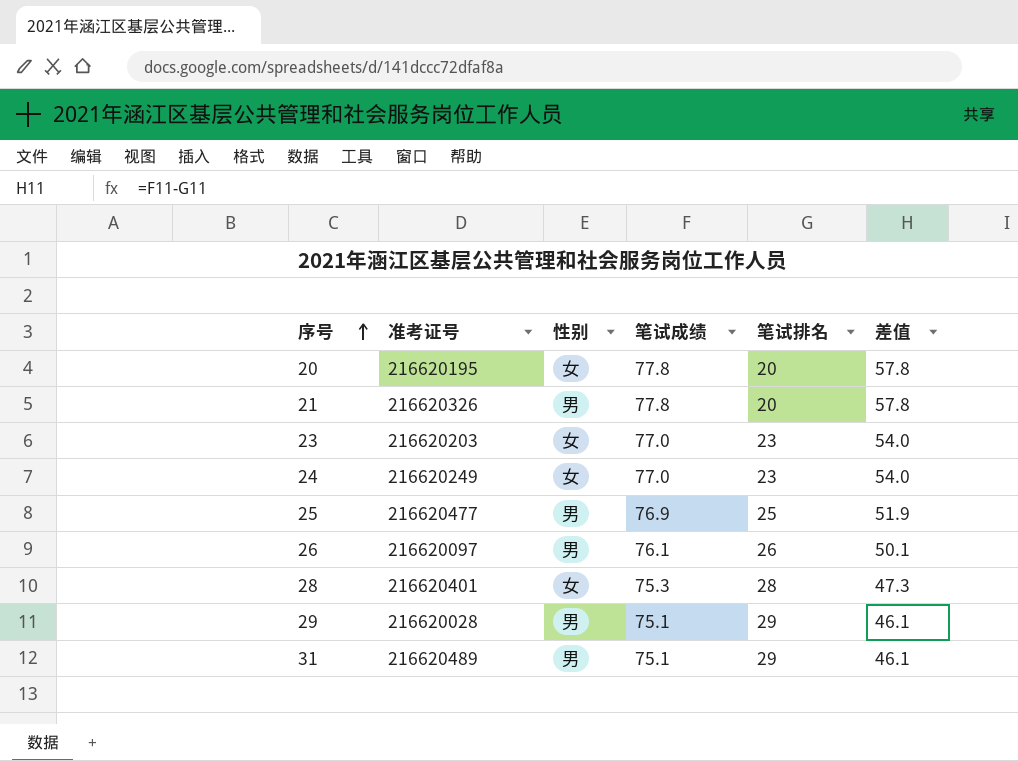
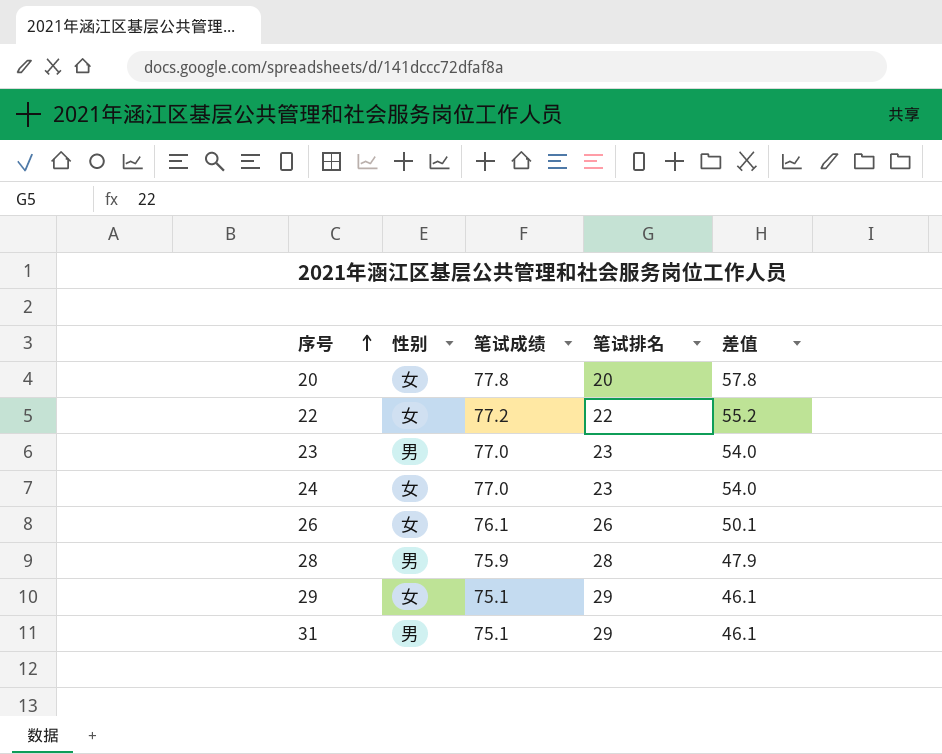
column 准考证号 | position: 2 -> none
row 21: 216620326 | 男 | 77.8 | 20 | 57.8 -> none
row 25: 216620477 | 男 | 76.9 | 25 | 51.9 -> none
row 22: none -> 女 | 77.2 | 22 | 55.2
23 | 性别: 女 -> 男
26 | 性别: 男 -> 女
28 | 性别: 女 -> 男
28 | 笔试成绩: 75.3 -> 75.9
28 | 差值: 47.3 -> 47.9
29 | 性别: 男 -> 女

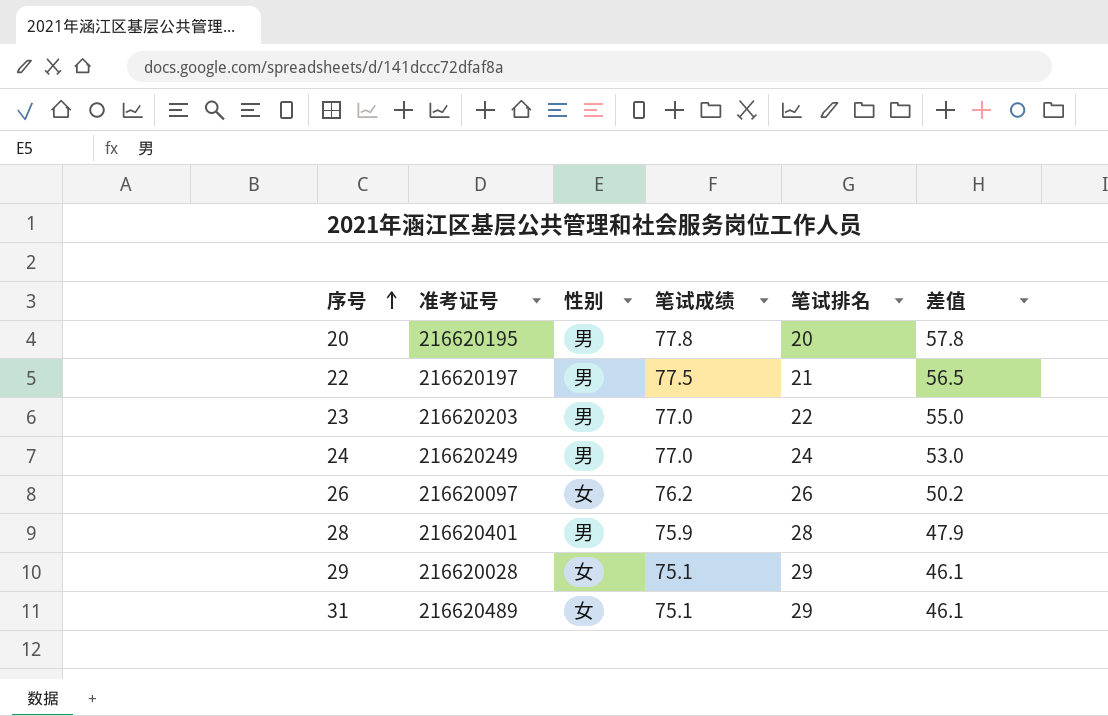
column 准考证号 | position: none -> 2
20 | 性别: 女 -> 男
22 | 性别: 女 -> 男
22 | 笔试成绩: 77.2 -> 77.5
22 | 笔试排名: 22 -> 21
22 | 差值: 55.2 -> 56.5
23 | 笔试排名: 23 -> 22
23 | 差值: 54.0 -> 55.0
24 | 性别: 女 -> 男
24 | 笔试排名: 23 -> 24
24 | 差值: 54.0 -> 53.0
26 | 笔试成绩: 76.1 -> 76.2
26 | 差值: 50.1 -> 50.2
31 | 性别: 男 -> 女

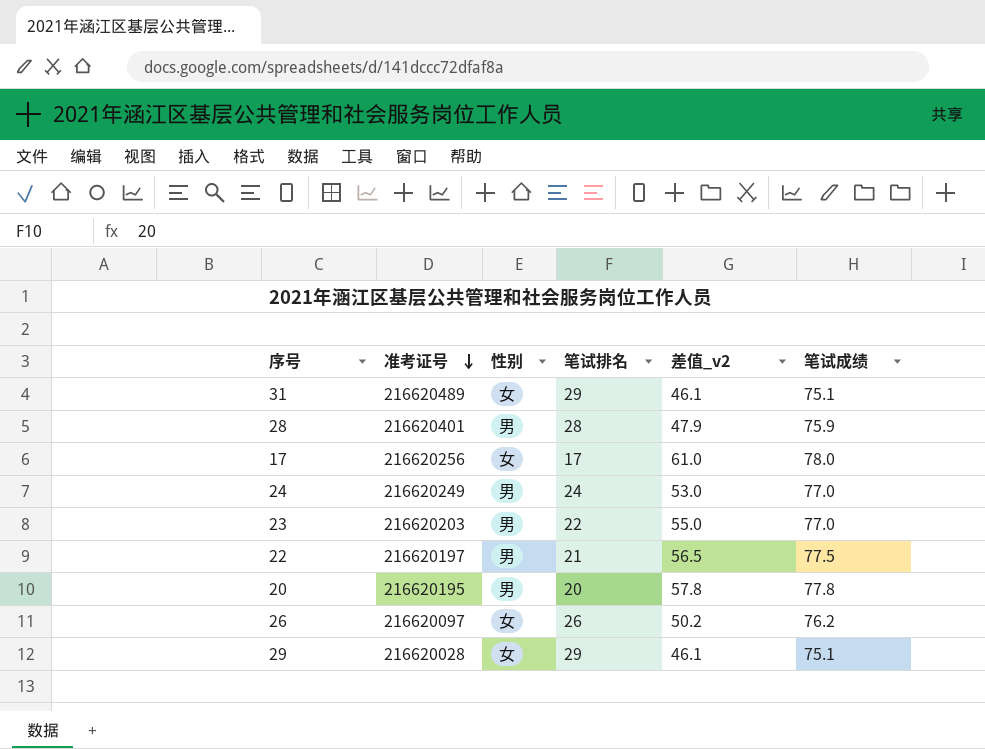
row order: 序号 ascending -> 准考证号 descending
column name: 差值 -> 差值_v2
column 笔试成绩 | position: 4 -> 6
row 17: none -> 216620256 | 女 | 17 | 61.0 | 78.0

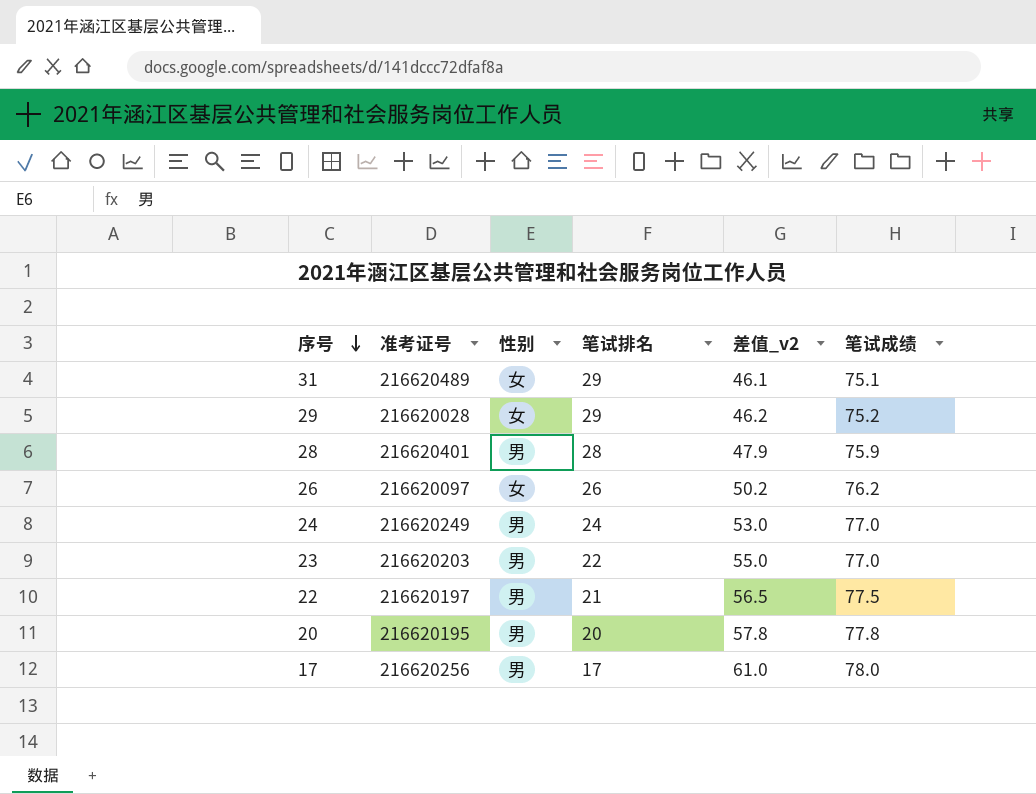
row order: 准考证号 descending -> 序号 descending
29 | 差值_v2: 46.1 -> 46.2
29 | 笔试成绩: 75.1 -> 75.2
17 | 性别: 女 -> 男

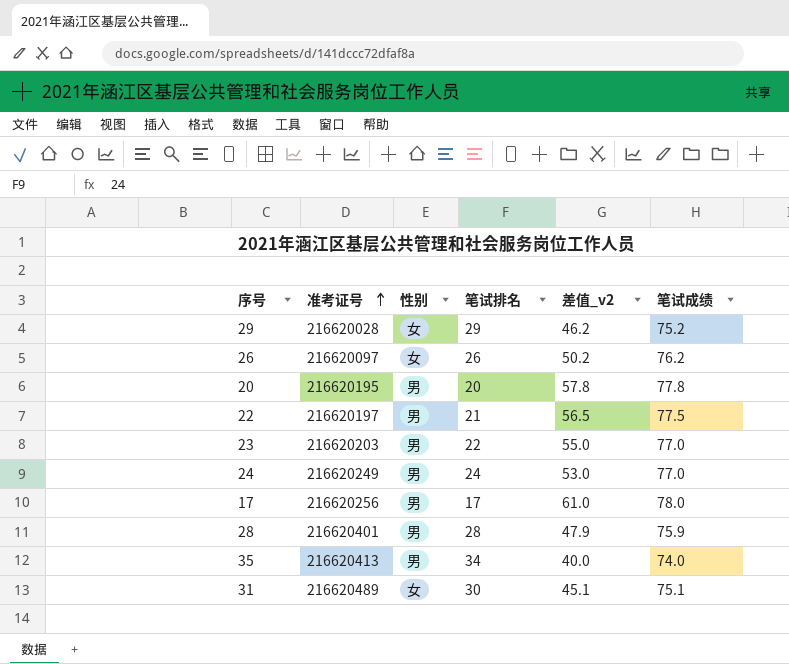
row order: 序号 descending -> 准考证号 ascending
row 35: none -> 216620413 | 男 | 34 | 40.0 | 74.0
31 | 笔试排名: 29 -> 30
31 | 差值_v2: 46.1 -> 45.1

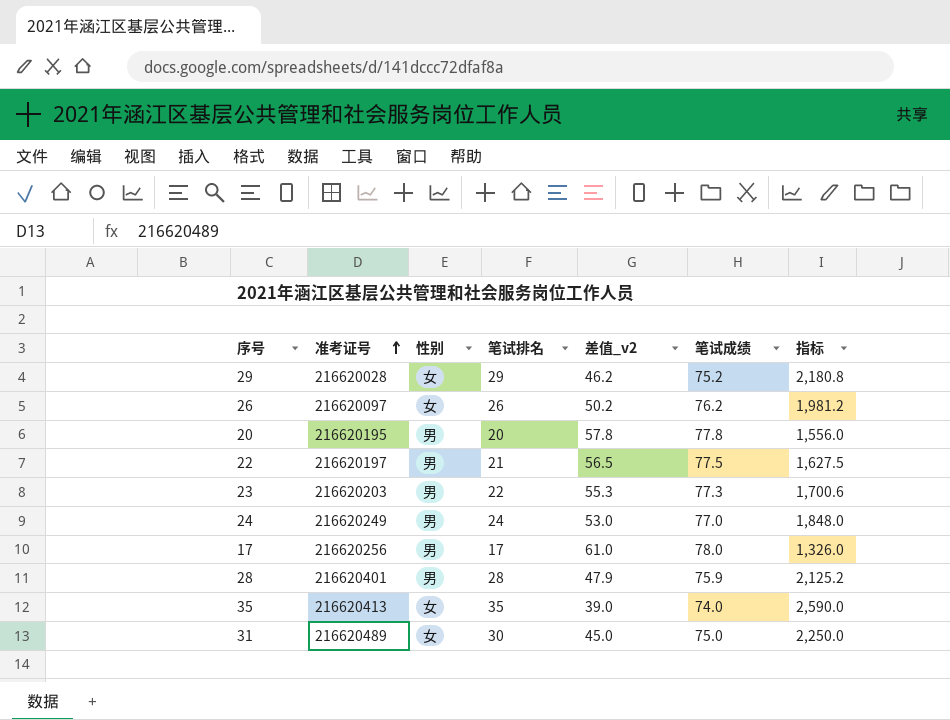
column 指标 | formula: none -> [笔试排名] * [笔试成绩]
23 | 差值_v2: 55.0 -> 55.3
23 | 笔试成绩: 77.0 -> 77.3
35 | 性别: 男 -> 女
35 | 笔试排名: 34 -> 35
35 | 差值_v2: 40.0 -> 39.0
31 | 差值_v2: 45.1 -> 45.0
31 | 笔试成绩: 75.1 -> 75.0

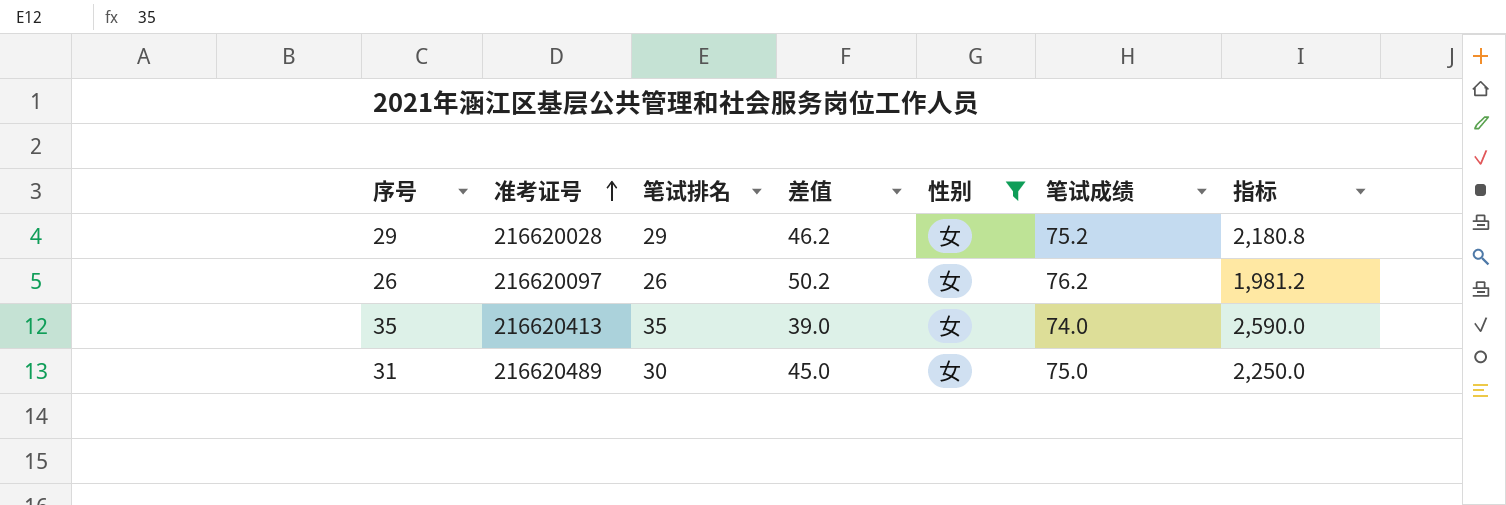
filter: none -> 性别 = 女
column name: 差值_v2 -> 差值
column 性别 | position: 3 -> 5

